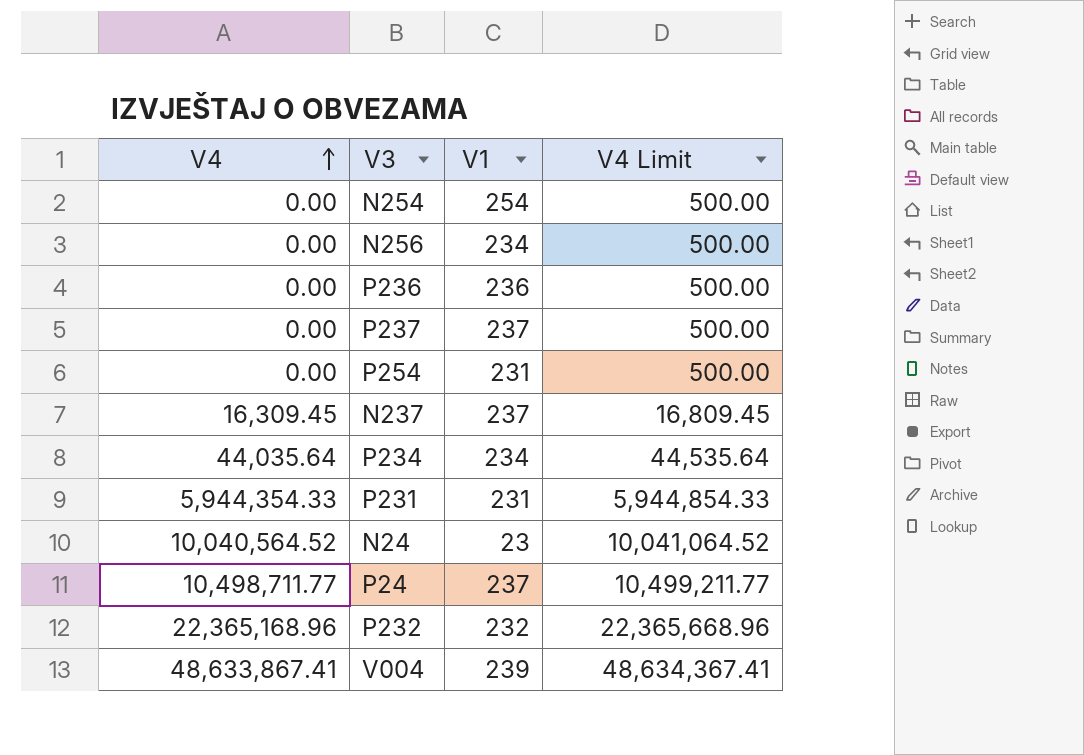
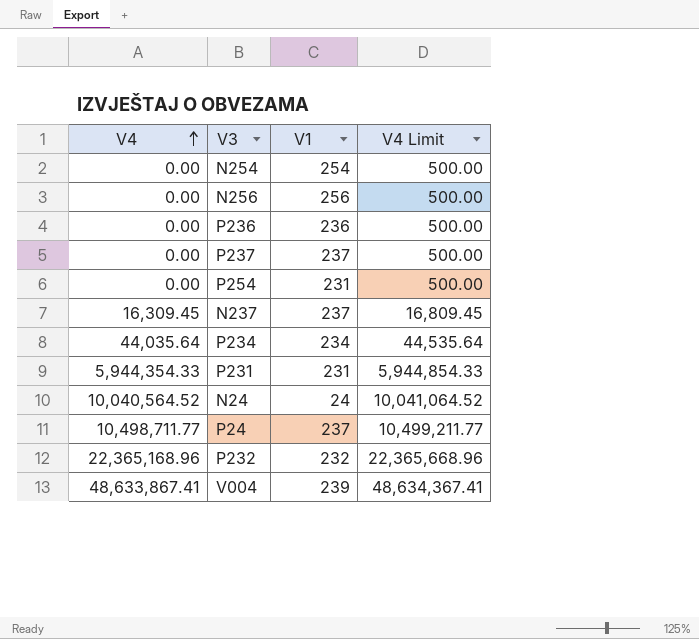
N256 | V1: 234 -> 256
N24 | V1: 23 -> 24

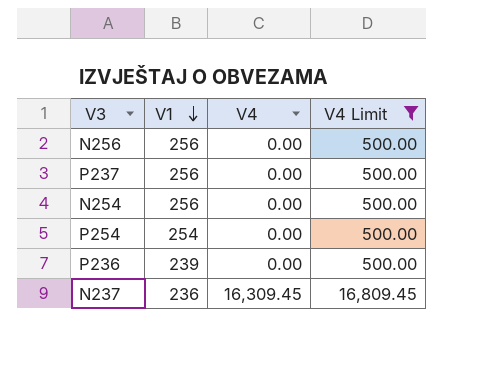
filter: none -> V4 Limit <= 16,809.45
row order: V4 ascending -> V1 descending
column V4 | position: 1 -> 3
P237 | V1: 237 -> 256
N254 | V1: 254 -> 256
P254 | V1: 231 -> 254
P236 | V1: 236 -> 239
N237 | V1: 237 -> 236

